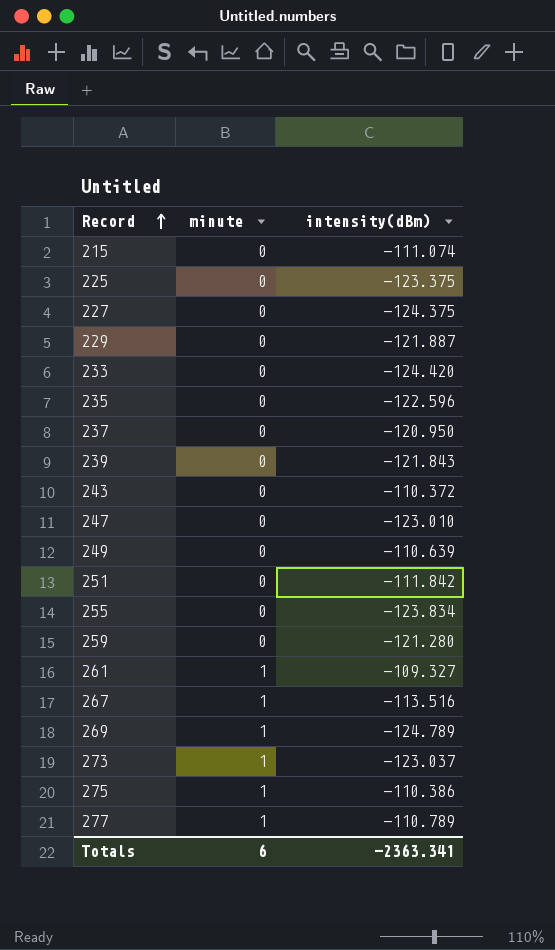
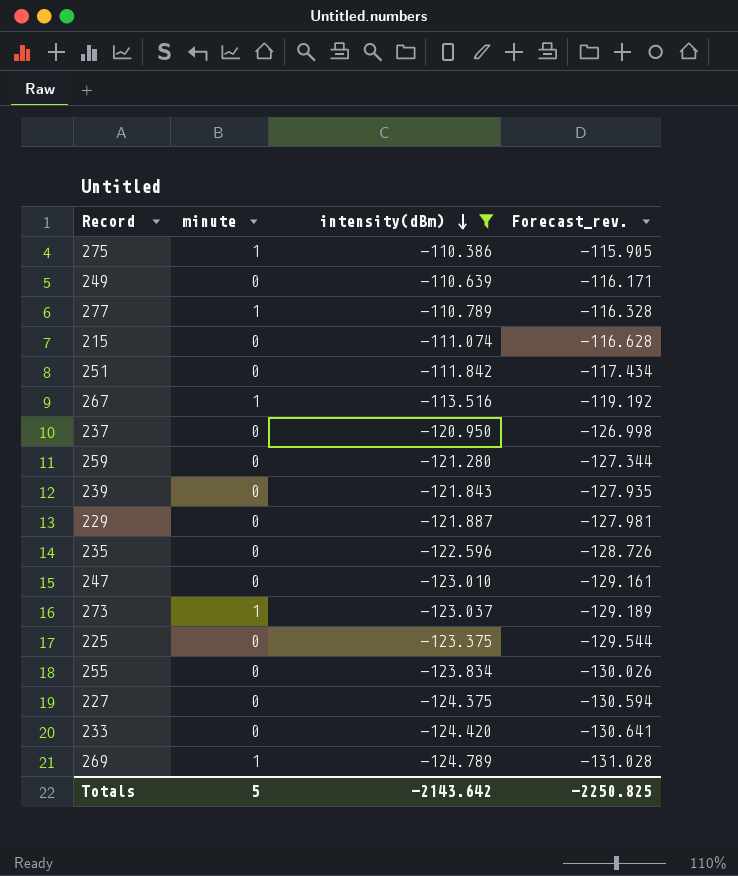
filter: none -> intensity(dBm) <= -110.386
row order: Record ascending -> intensity(dBm) descending
column Forecast_rev. | formula: none -> [intensity(dBm)] * 1.05
Totals | minute: 6 -> 5
Totals | intensity(dBm): -2363.341 -> -2143.642

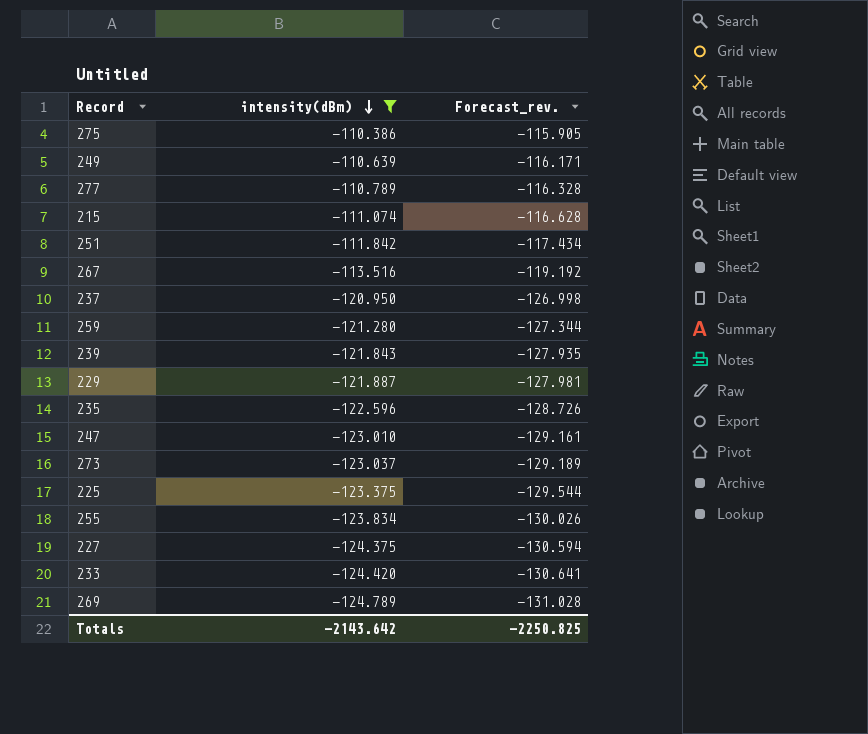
column minute | position: 2 -> none

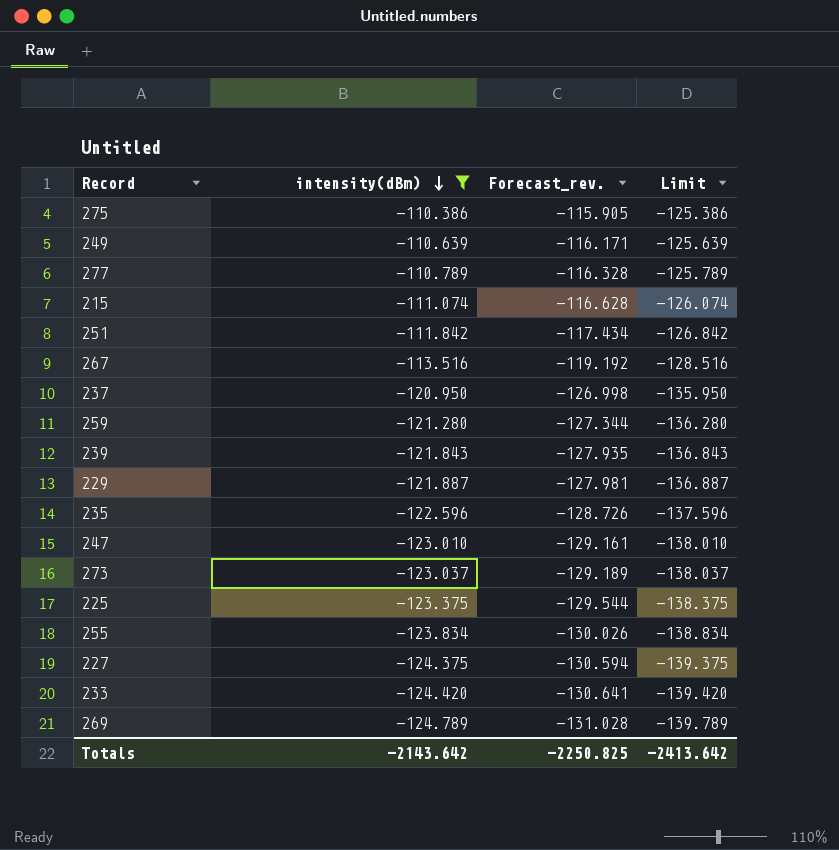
column Limit | formula: none -> [intensity(dBm)] - 15

